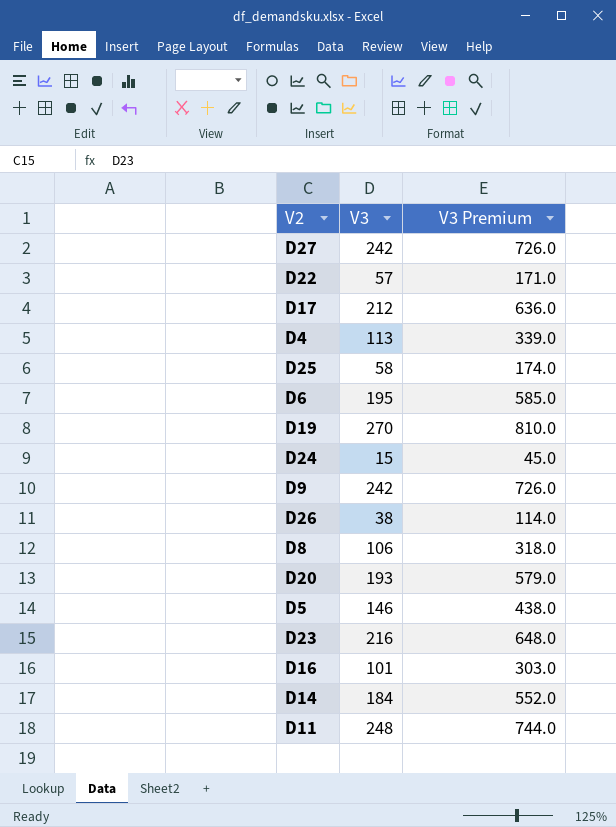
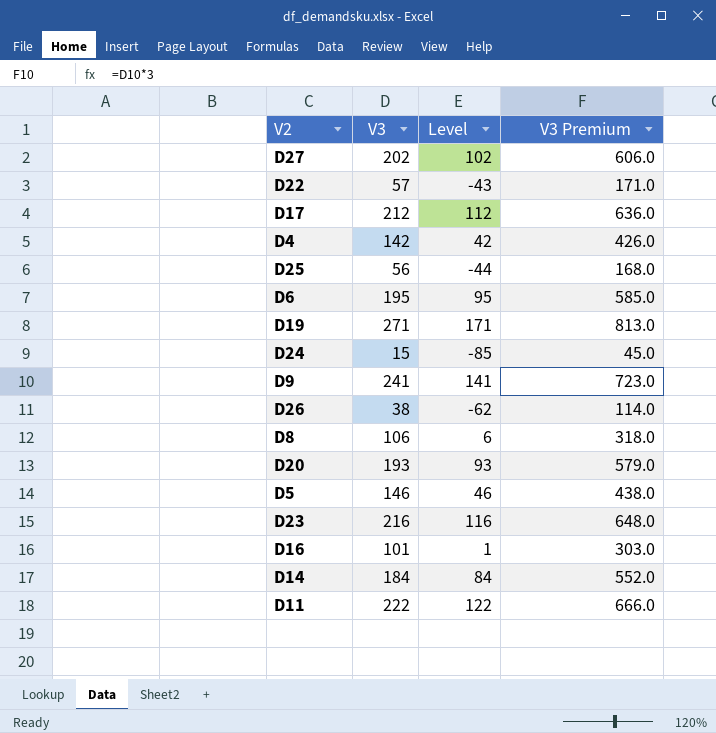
column Level | formula: none -> [V3] - 100
D27 | V3: 242 -> 202
D27 | V3 Premium: 726.0 -> 606.0
D4 | V3: 113 -> 142
D4 | V3 Premium: 339.0 -> 426.0
D25 | V3: 58 -> 56
D25 | V3 Premium: 174.0 -> 168.0
D19 | V3: 270 -> 271
D19 | V3 Premium: 810.0 -> 813.0
D9 | V3: 242 -> 241
D9 | V3 Premium: 726.0 -> 723.0
D11 | V3: 248 -> 222
D11 | V3 Premium: 744.0 -> 666.0

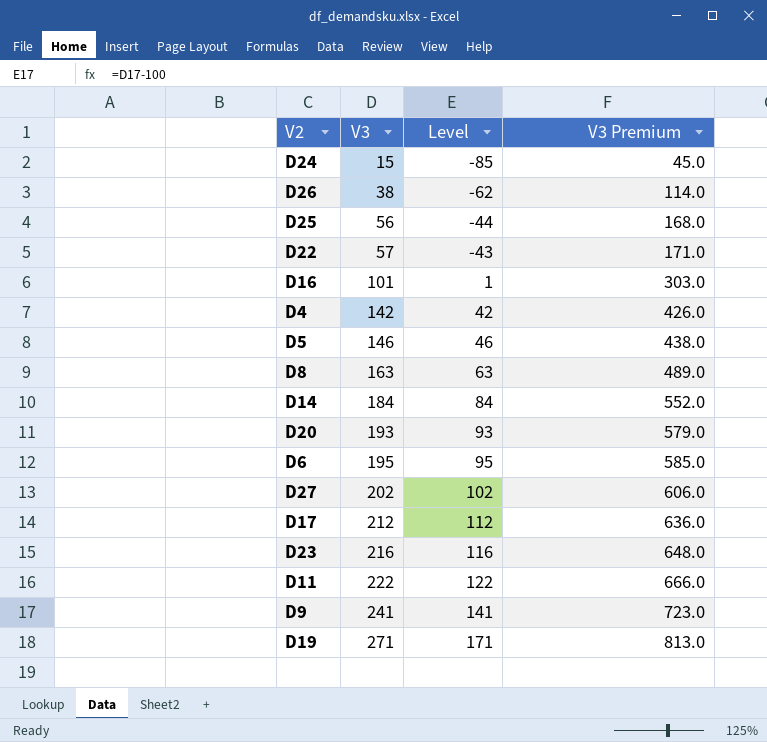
row order: none -> V3 ascending
D8 | V3: 106 -> 163
D8 | Level: 6 -> 63
D8 | V3 Premium: 318.0 -> 489.0

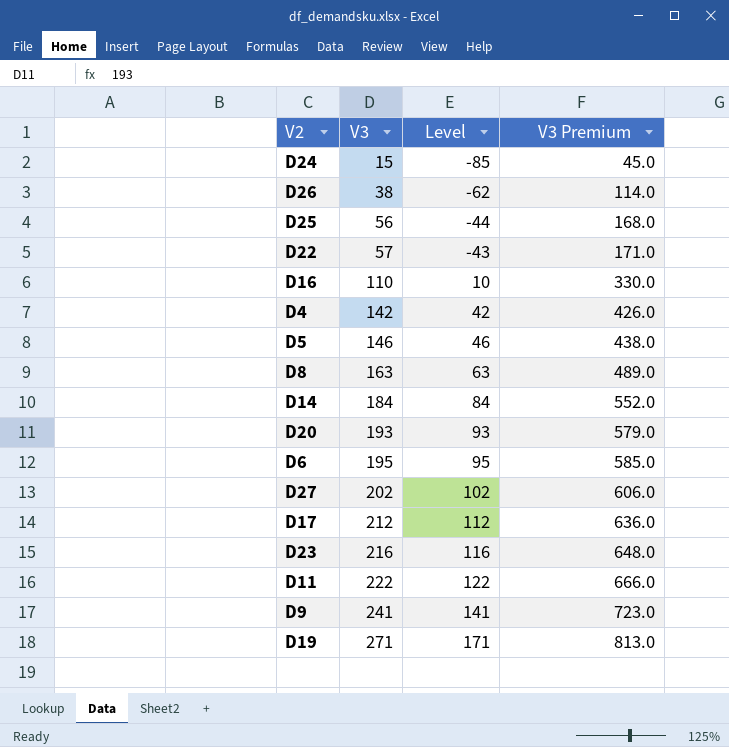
D16 | V3: 101 -> 110
D16 | Level: 1 -> 10
D16 | V3 Premium: 303.0 -> 330.0

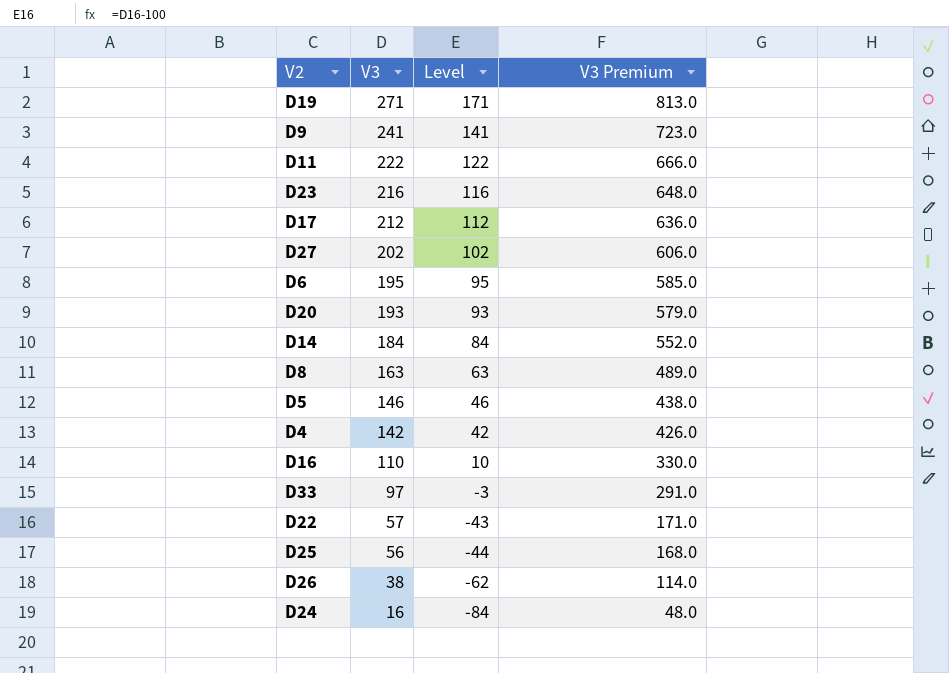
row order: V3 ascending -> V3 descending
row D33: none -> 97 | -3 | 291.0
D24 | V3: 15 -> 16
D24 | Level: -85 -> -84
D24 | V3 Premium: 45.0 -> 48.0

